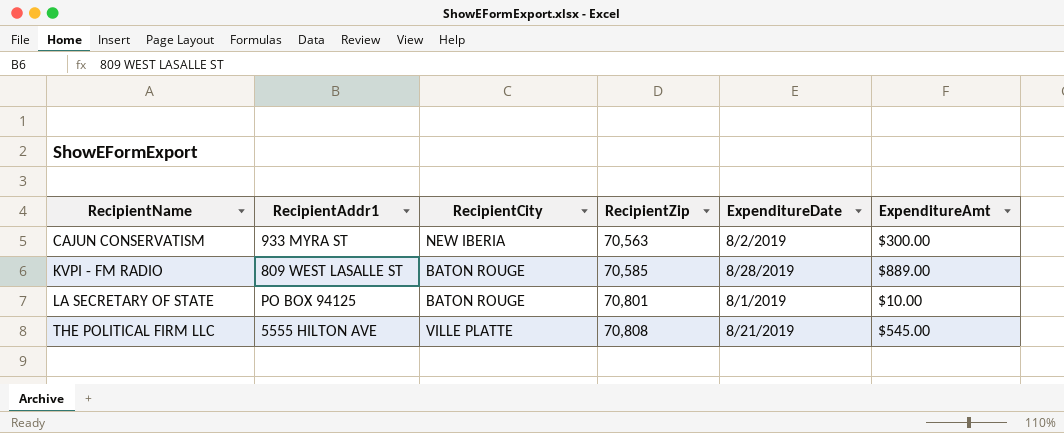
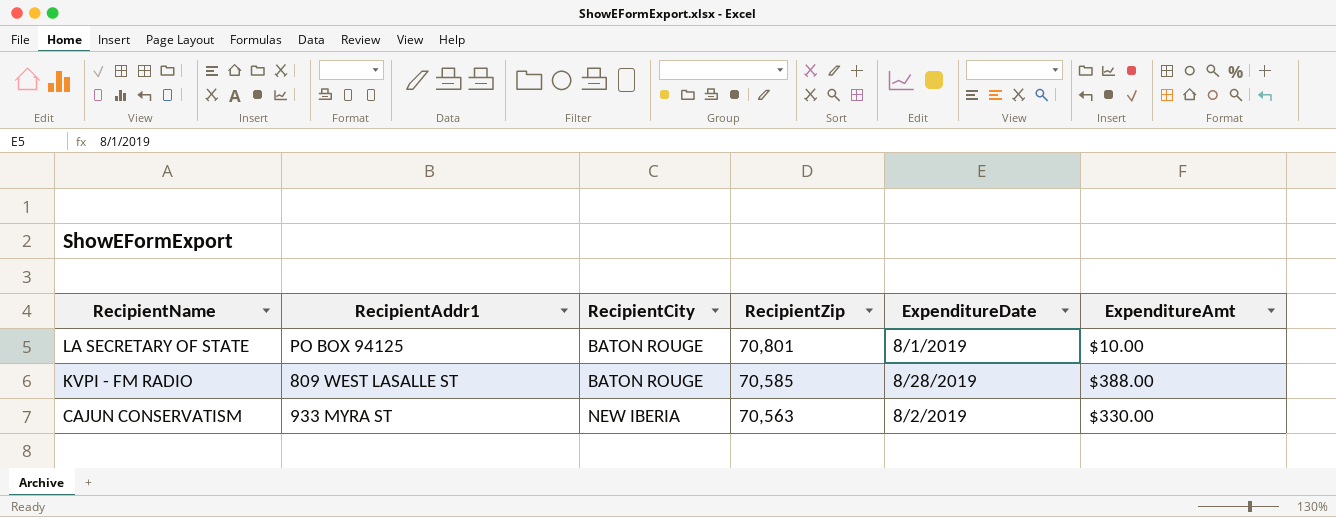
row order: RecipientName ascending -> RecipientName descending
row THE POLITICAL FIRM LLC: 5555 HILTON AVE | VILLE PLATTE | 70,808 | 8/21/2019 | $545.00 -> none
KVPI - FM RADIO | ExpenditureAmt: $889.00 -> $388.00
CAJUN CONSERVATISM | ExpenditureAmt: $300.00 -> $330.00

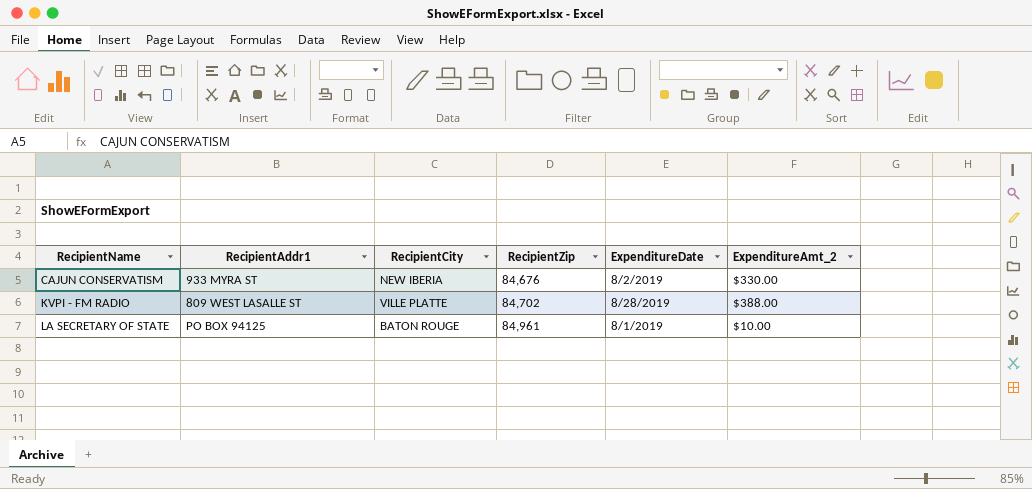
row order: RecipientName descending -> RecipientName ascending
column name: ExpenditureAmt -> ExpenditureAmt_2
CAJUN CONSERVATISM | RecipientZip: 70,563 -> 84,676
KVPI - FM RADIO | RecipientCity: BATON ROUGE -> VILLE PLATTE
KVPI - FM RADIO | RecipientZip: 70,585 -> 84,702
LA SECRETARY OF STATE | RecipientZip: 70,801 -> 84,961

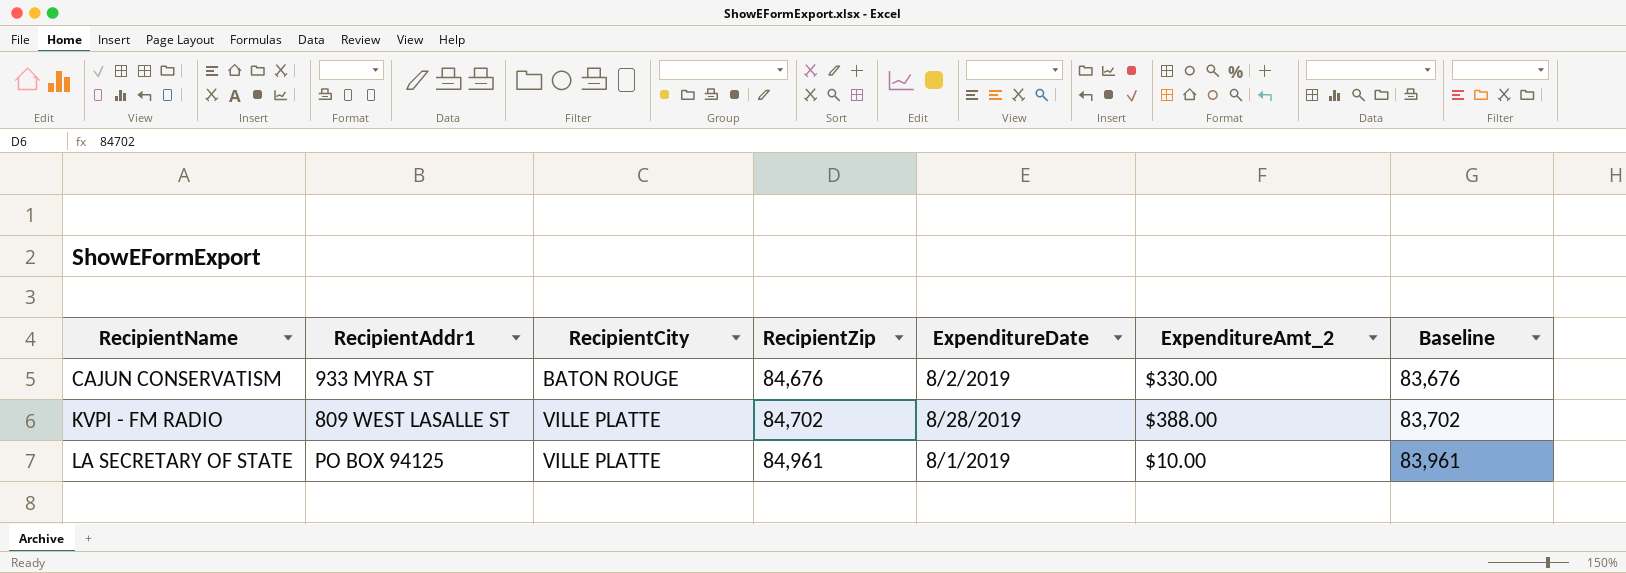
column Baseline | formula: none -> [RecipientZip] - 1000
CAJUN CONSERVATISM | RecipientCity: NEW IBERIA -> BATON ROUGE
LA SECRETARY OF STATE | RecipientCity: BATON ROUGE -> VILLE PLATTE

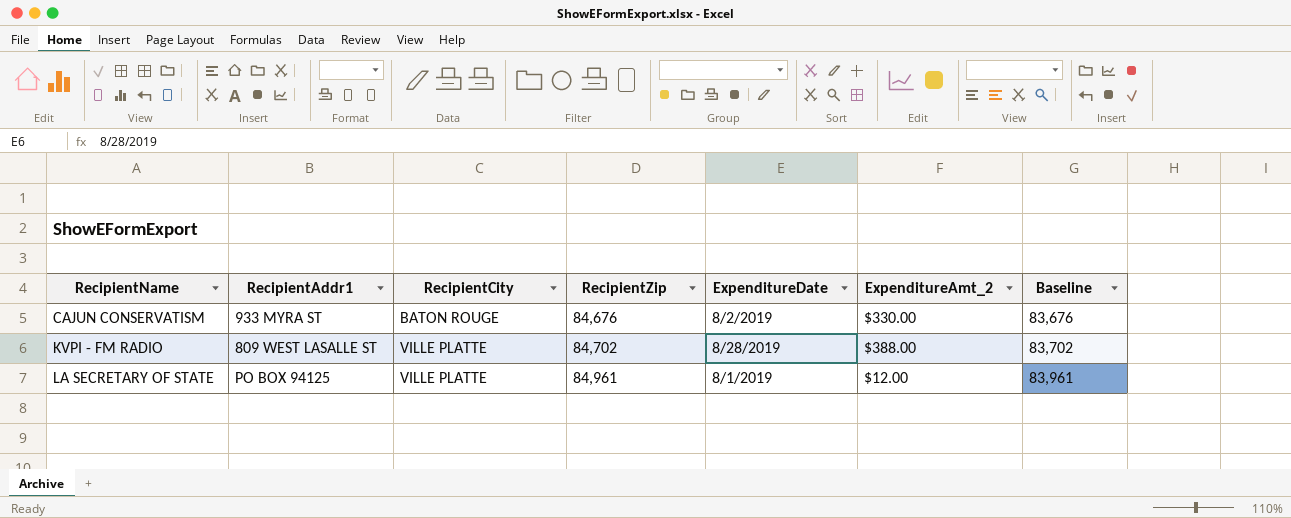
LA SECRETARY OF STATE | ExpenditureAmt_2: $10.00 -> $12.00

